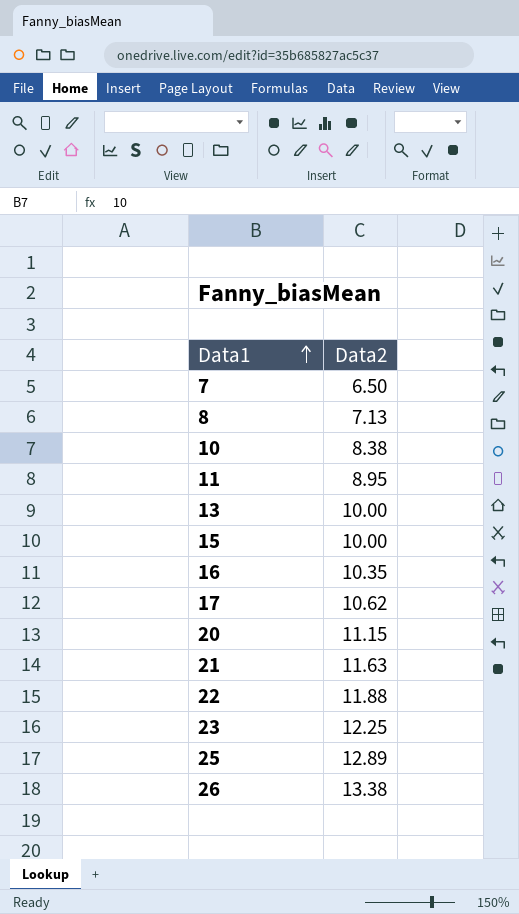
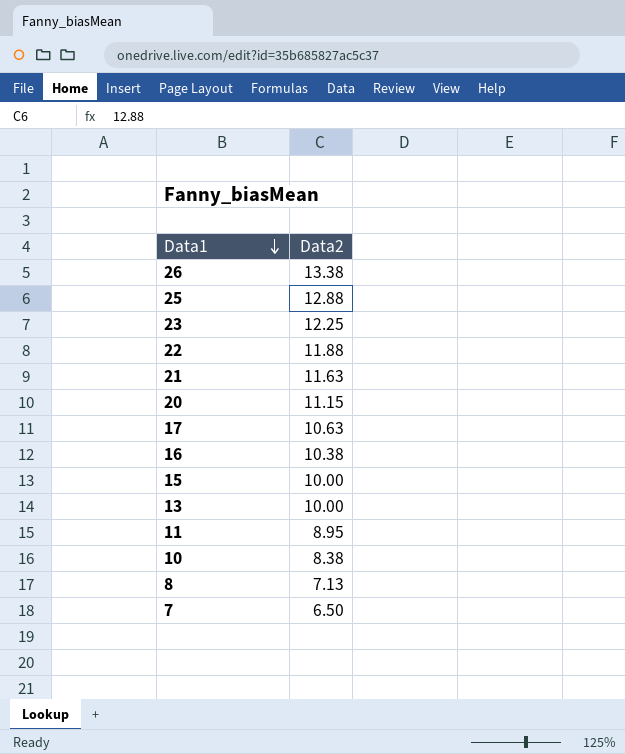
row order: Data1 ascending -> Data1 descending
25 | Data2: 12.89 -> 12.88
17 | Data2: 10.62 -> 10.63
16 | Data2: 10.35 -> 10.38

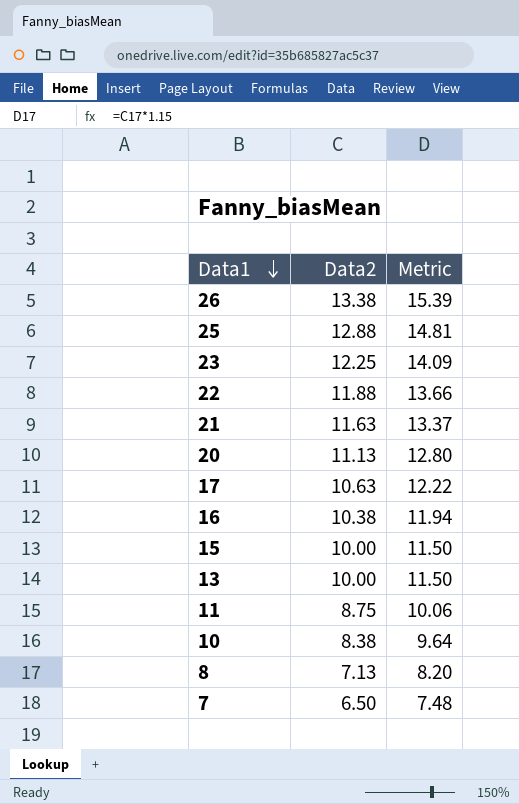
column Metric | formula: none -> [Data2] * 1.15
20 | Data2: 11.15 -> 11.13
11 | Data2: 8.95 -> 8.75

